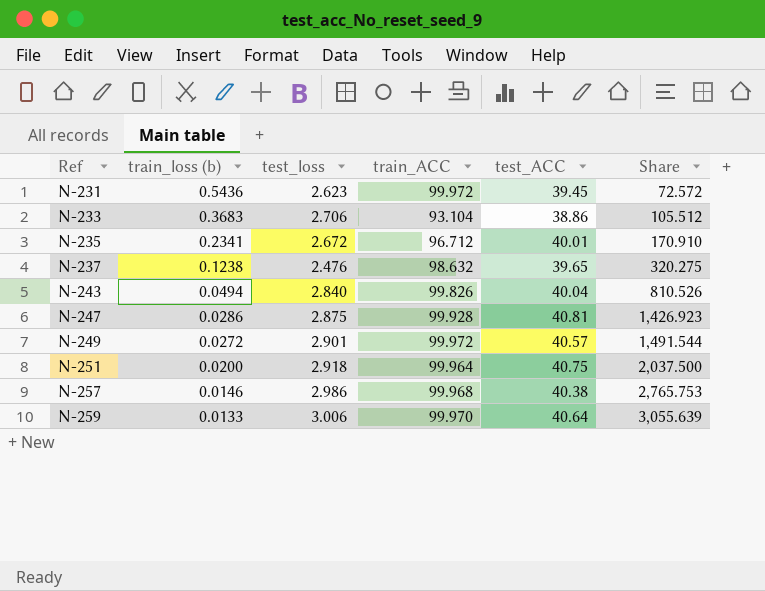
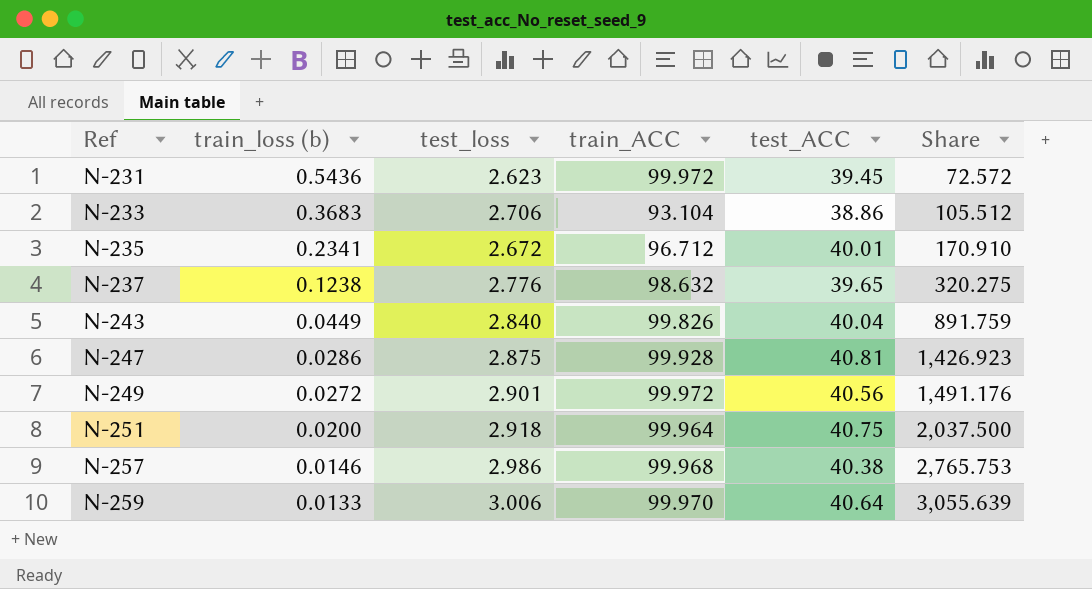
N-237 | test_loss: 2.476 -> 2.776
N-243 | train_loss (b): 0.0494 -> 0.0449
N-243 | Share: 810.526 -> 891.759
N-249 | test_ACC: 40.57 -> 40.56
N-249 | Share: 1,491.544 -> 1,491.176

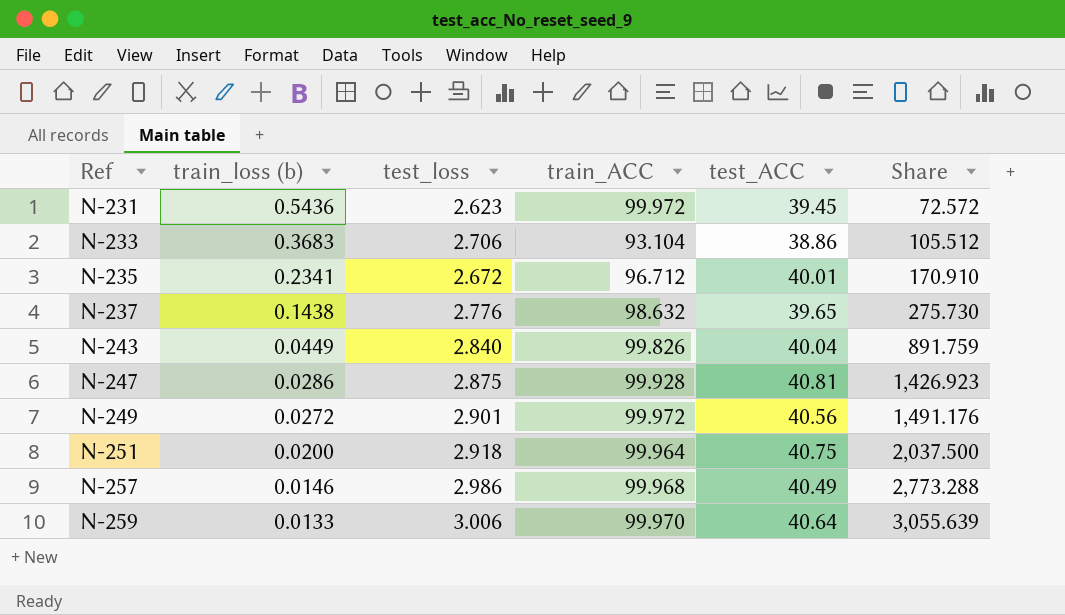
N-237 | train_loss (b): 0.1238 -> 0.1438
N-237 | Share: 320.275 -> 275.730
N-257 | test_ACC: 40.38 -> 40.49
N-257 | Share: 2,765.753 -> 2,773.288

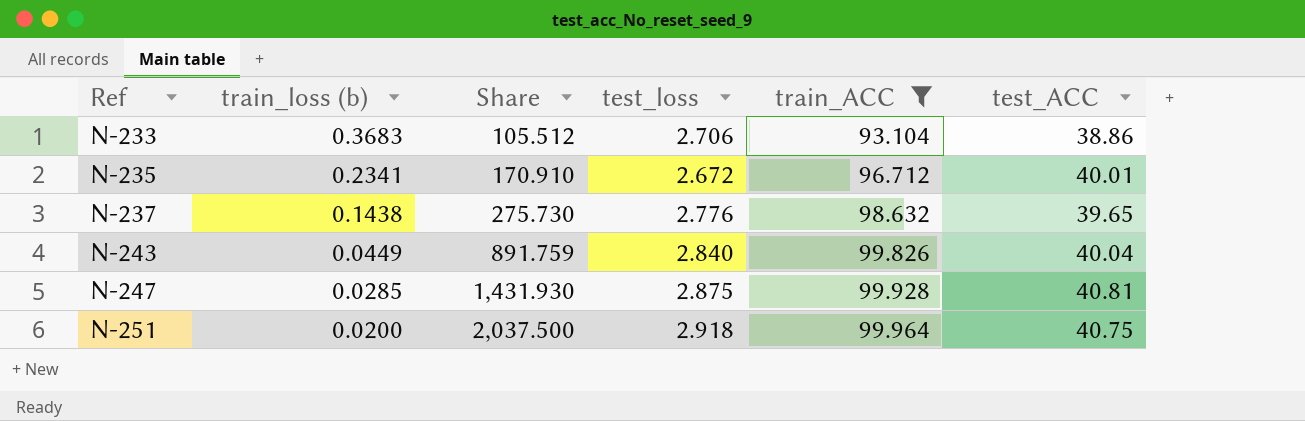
filter: none -> train_ACC <= 99.964
column Share | position: 6 -> 3
N-247 | train_loss (b): 0.0286 -> 0.0285
N-247 | Share: 1,426.923 -> 1,431.930

